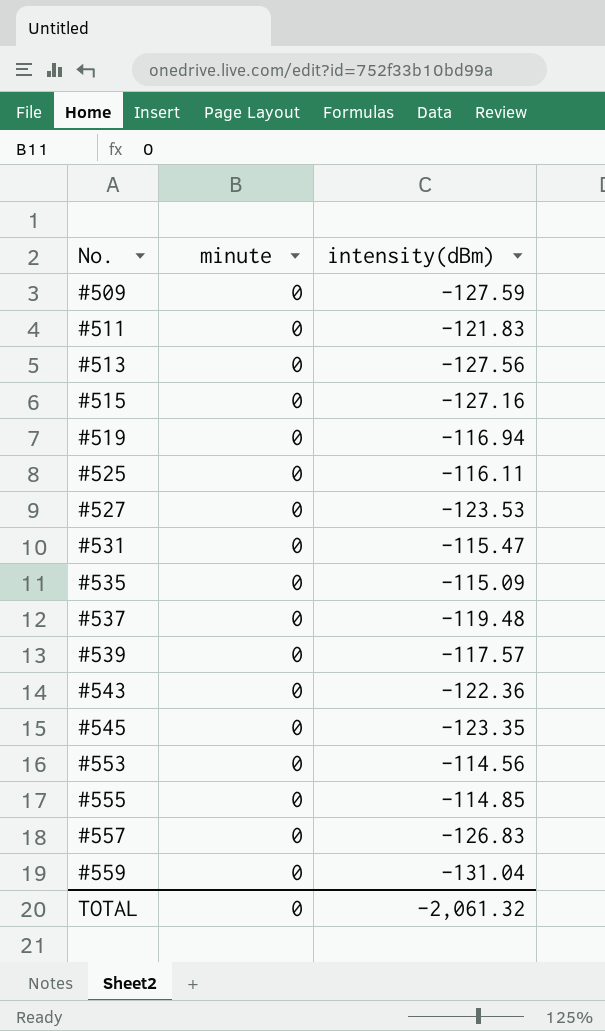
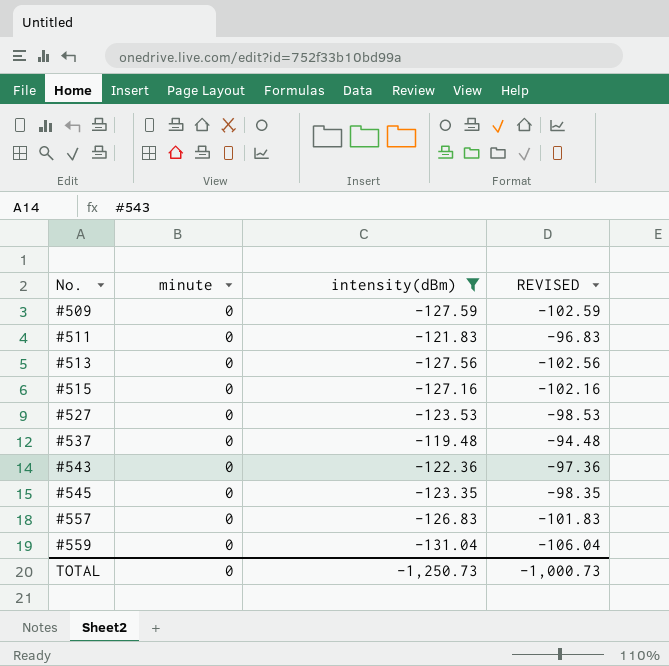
filter: none -> intensity(dBm) <= -119.48
column REVISED | formula: none -> [intensity(dBm)] + 25
TOTAL | intensity(dBm): -2,061.32 -> -1,250.73

